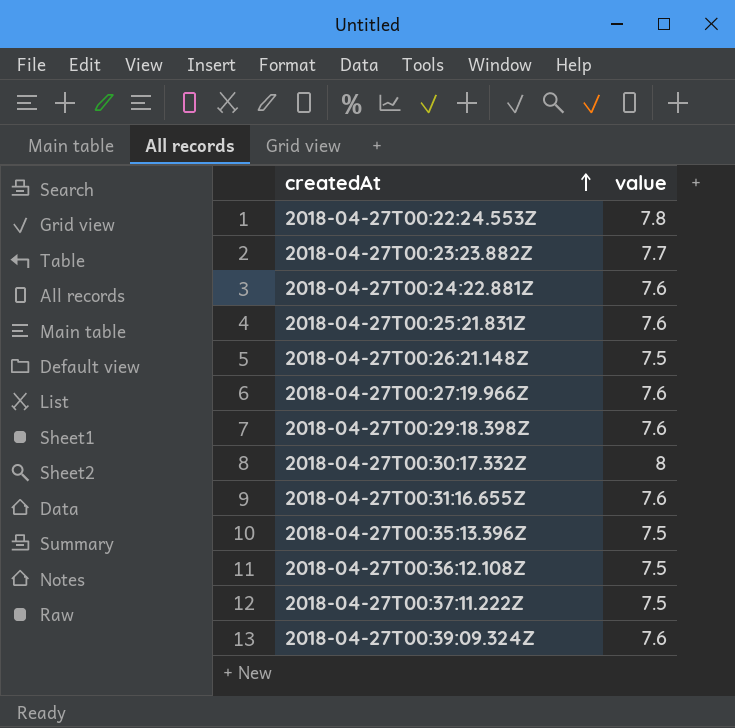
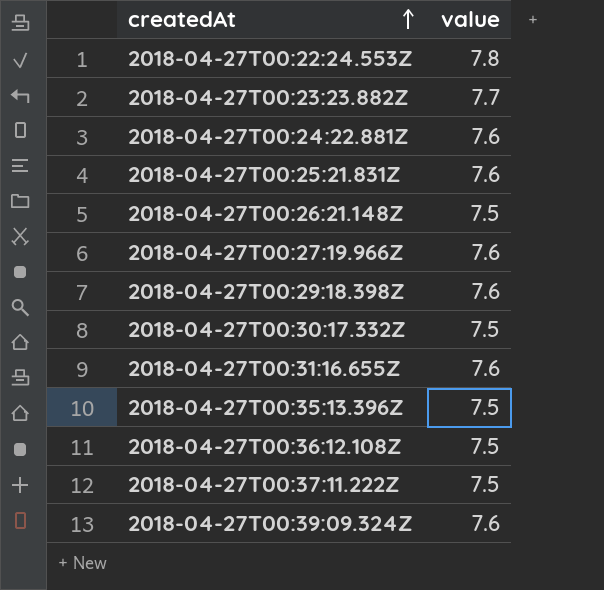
2018-04-27T00:30:17.332Z | value: 8 -> 7.5

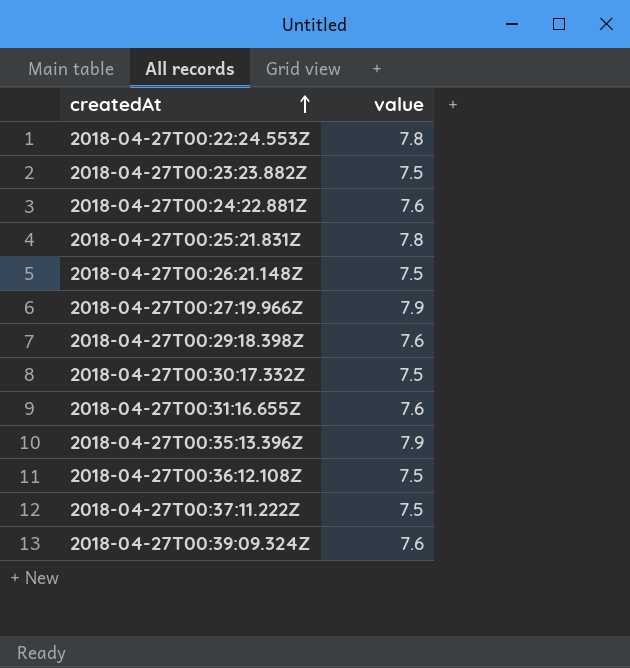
2018-04-27T00:23:23.882Z | value: 7.7 -> 7.5
2018-04-27T00:25:21.831Z | value: 7.6 -> 7.8
2018-04-27T00:27:19.966Z | value: 7.6 -> 7.9
2018-04-27T00:35:13.396Z | value: 7.5 -> 7.9

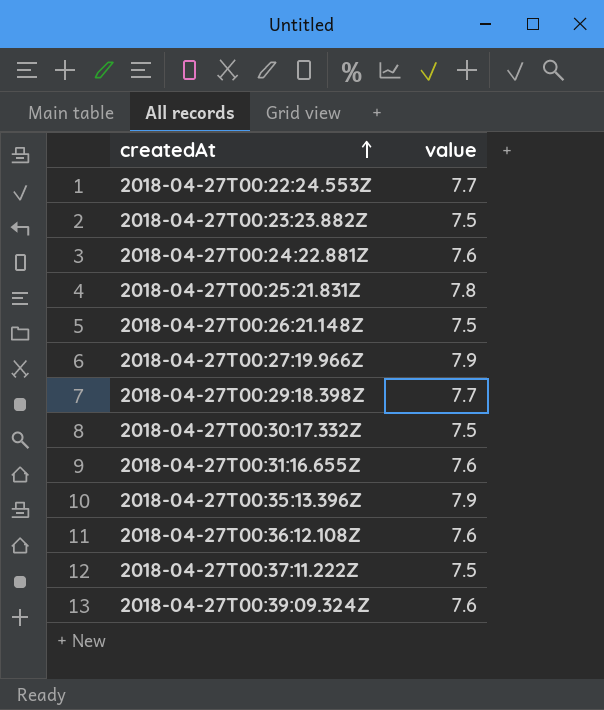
2018-04-27T00:22:24.553Z | value: 7.8 -> 7.7
2018-04-27T00:29:18.398Z | value: 7.6 -> 7.7
2018-04-27T00:36:12.108Z | value: 7.5 -> 7.6

